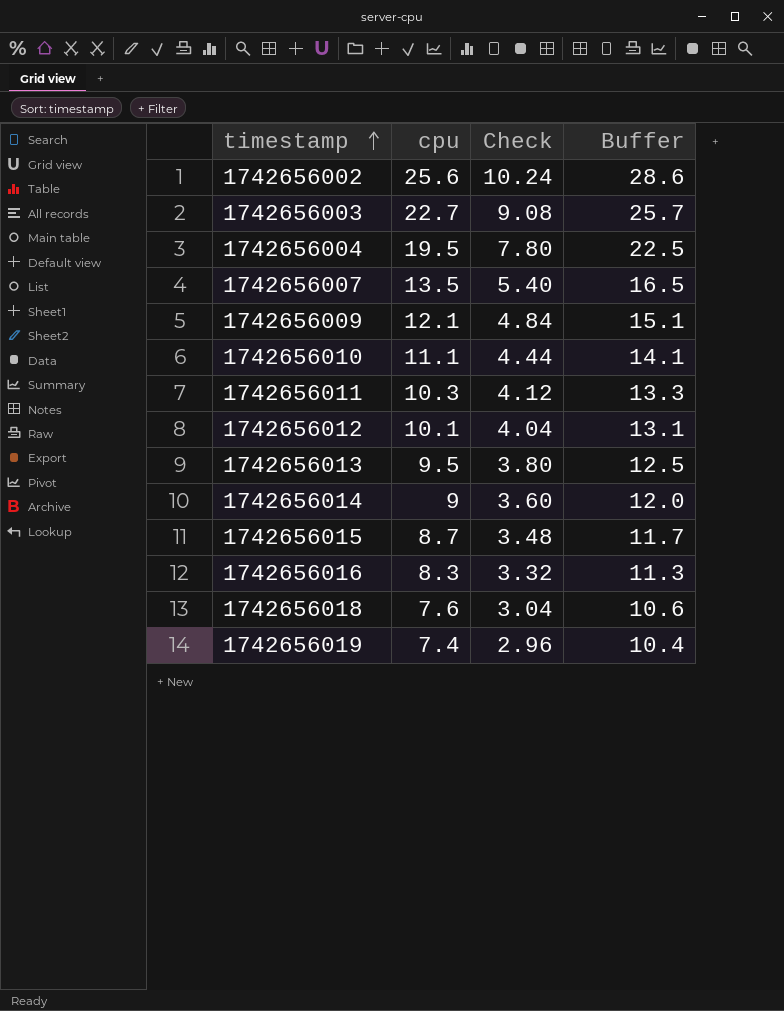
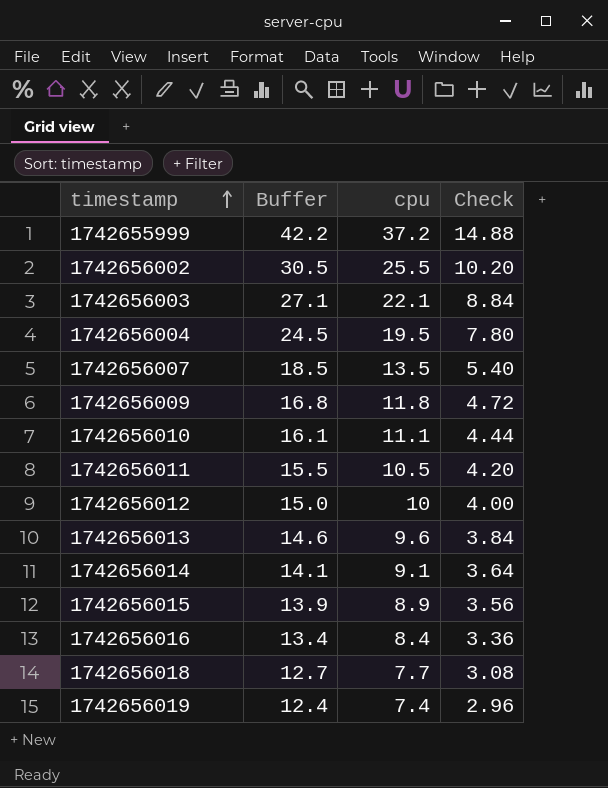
column Buffer | formula: [cpu] + 3 -> [cpu] + 5
column Buffer | position: 4 -> 2
row 1742655999: none -> 42.2 | 37.2 | 14.88
1742656002 | cpu: 25.6 -> 25.5
1742656002 | Check: 10.24 -> 10.20
1742656003 | cpu: 22.7 -> 22.1
1742656003 | Check: 9.08 -> 8.84
1742656009 | cpu: 12.1 -> 11.8
1742656009 | Check: 4.84 -> 4.72
1742656011 | cpu: 10.3 -> 10.5
1742656011 | Check: 4.12 -> 4.20
1742656012 | cpu: 10.1 -> 10
1742656012 | Check: 4.04 -> 4.00
1742656013 | cpu: 9.5 -> 9.6
1742656013 | Check: 3.80 -> 3.84
1742656014 | cpu: 9 -> 9.1
1742656014 | Check: 3.60 -> 3.64
1742656015 | cpu: 8.7 -> 8.9
1742656015 | Check: 3.48 -> 3.56
1742656016 | cpu: 8.3 -> 8.4
1742656016 | Check: 3.32 -> 3.36
1742656018 | cpu: 7.6 -> 7.7
1742656018 | Check: 3.04 -> 3.08

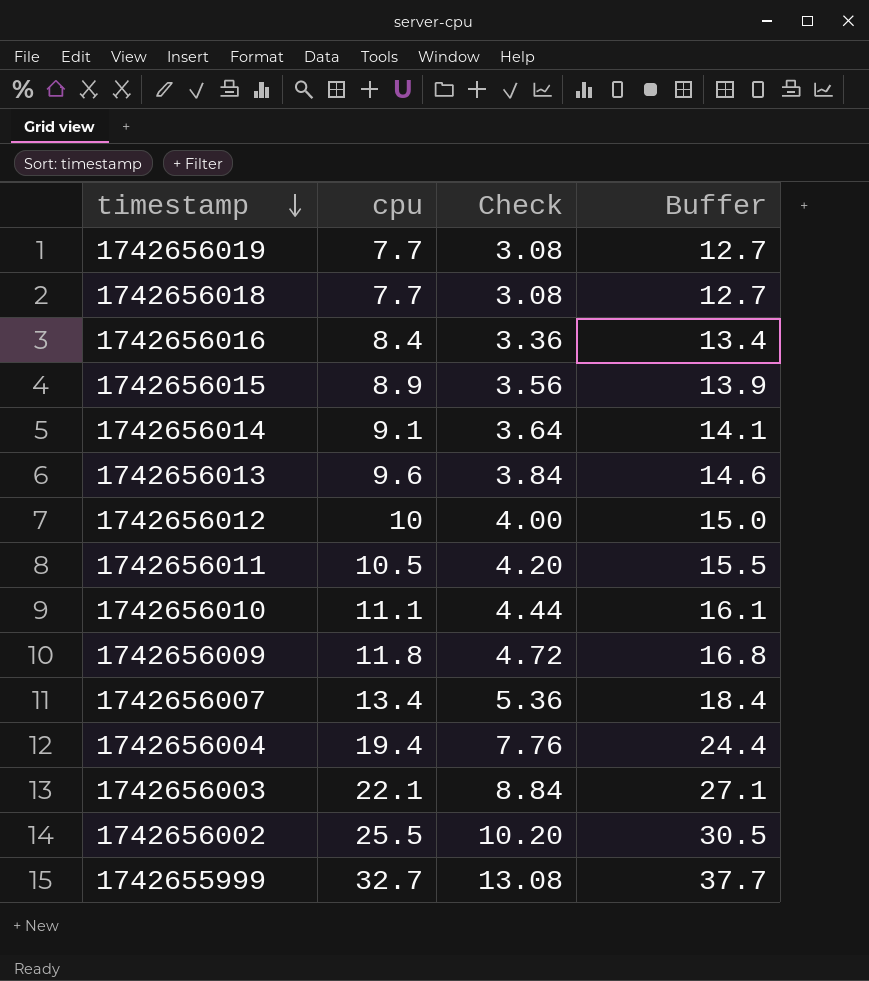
row order: timestamp ascending -> timestamp descending
column Buffer | position: 2 -> 4
1742656019 | cpu: 7.4 -> 7.7
1742656019 | Check: 2.96 -> 3.08
1742656019 | Buffer: 12.4 -> 12.7
1742656007 | cpu: 13.5 -> 13.4
1742656007 | Check: 5.40 -> 5.36
1742656007 | Buffer: 18.5 -> 18.4
1742656004 | cpu: 19.5 -> 19.4
1742656004 | Check: 7.80 -> 7.76
1742656004 | Buffer: 24.5 -> 24.4
1742655999 | cpu: 37.2 -> 32.7
1742655999 | Check: 14.88 -> 13.08
1742655999 | Buffer: 42.2 -> 37.7

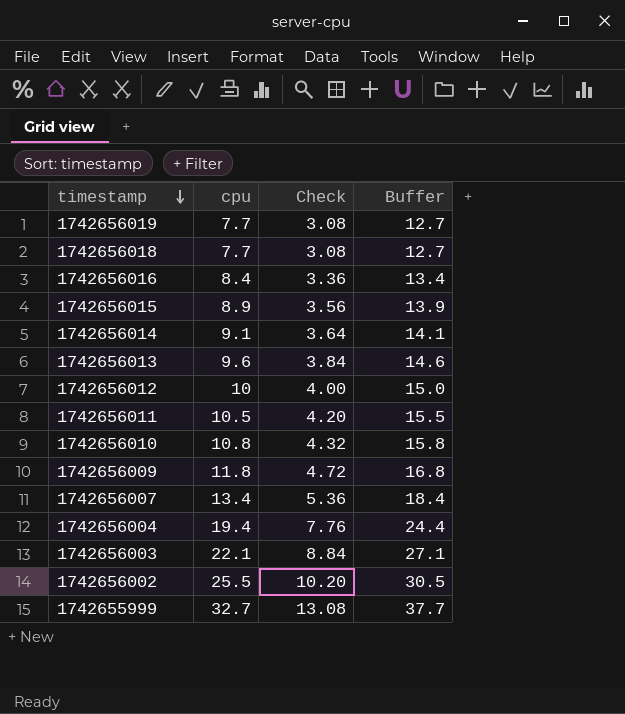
1742656010 | cpu: 11.1 -> 10.8
1742656010 | Check: 4.44 -> 4.32
1742656010 | Buffer: 16.1 -> 15.8

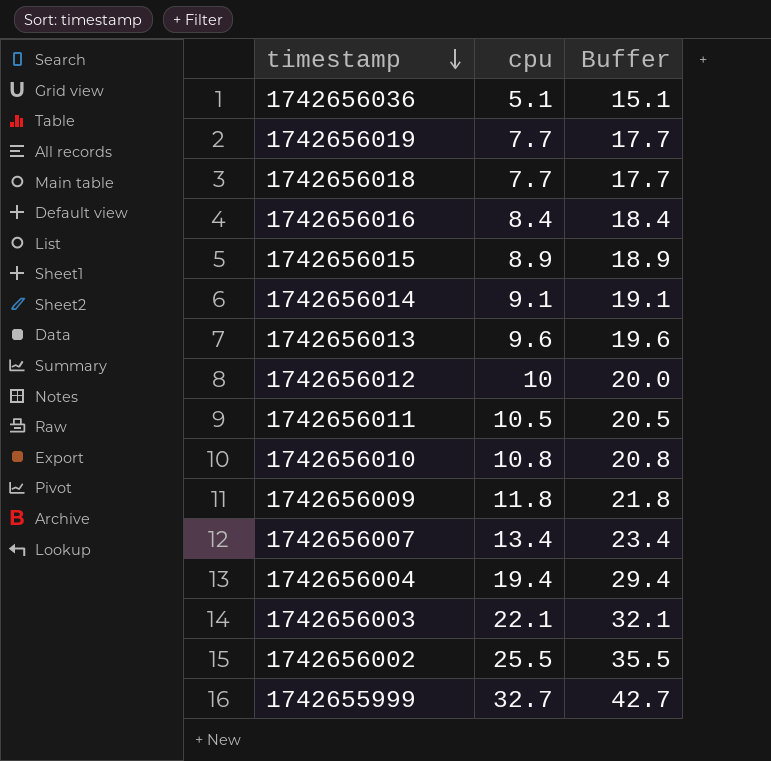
column Check | formula: [cpu] * 0.4 -> none
column Buffer | formula: [cpu] + 5 -> [cpu] + 10
row 1742656036: none -> 5.1 | 15.1

